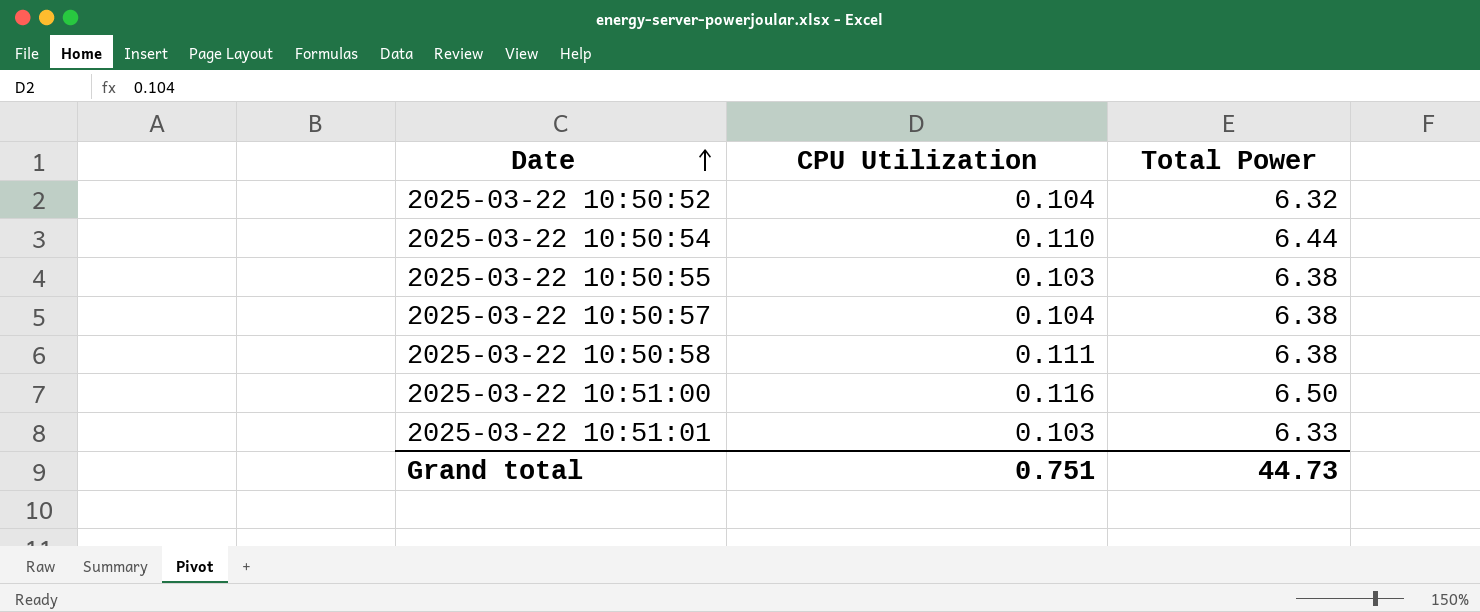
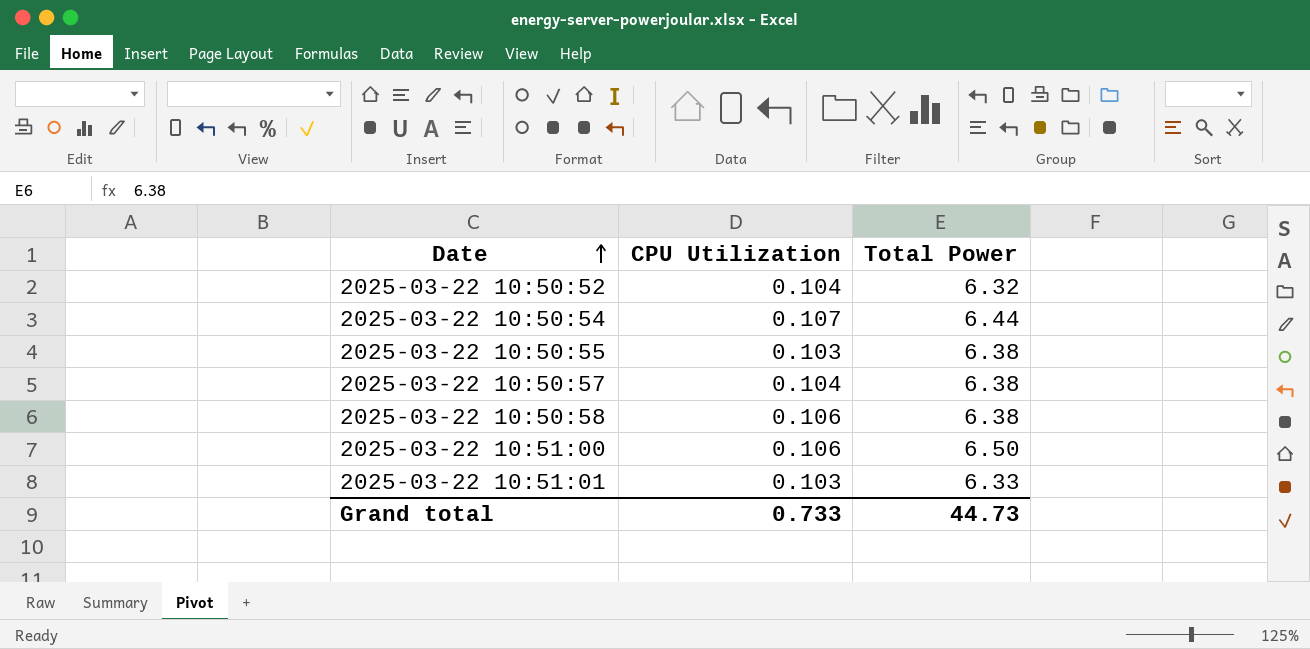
2025-03-22 10:50:54 | CPU Utilization: 0.110 -> 0.107
2025-03-22 10:50:58 | CPU Utilization: 0.111 -> 0.106
2025-03-22 10:51:00 | CPU Utilization: 0.116 -> 0.106
Grand total | CPU Utilization: 0.751 -> 0.733

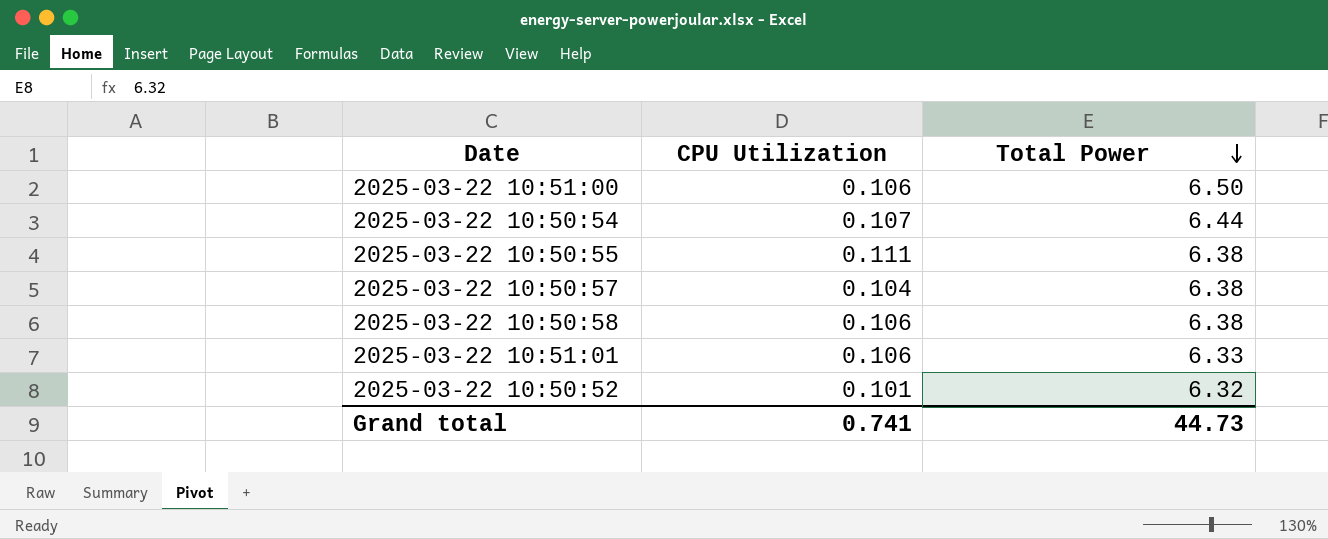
row order: Date ascending -> Total Power descending
2025-03-22 10:50:55 | CPU Utilization: 0.103 -> 0.111
2025-03-22 10:51:01 | CPU Utilization: 0.103 -> 0.106
2025-03-22 10:50:52 | CPU Utilization: 0.104 -> 0.101
Grand total | CPU Utilization: 0.733 -> 0.741

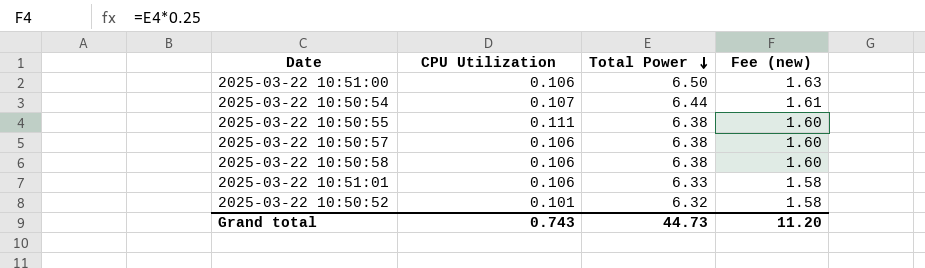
column Fee (new) | formula: none -> [Total Power] * 0.25
2025-03-22 10:50:57 | CPU Utilization: 0.104 -> 0.106
Grand total | CPU Utilization: 0.741 -> 0.743

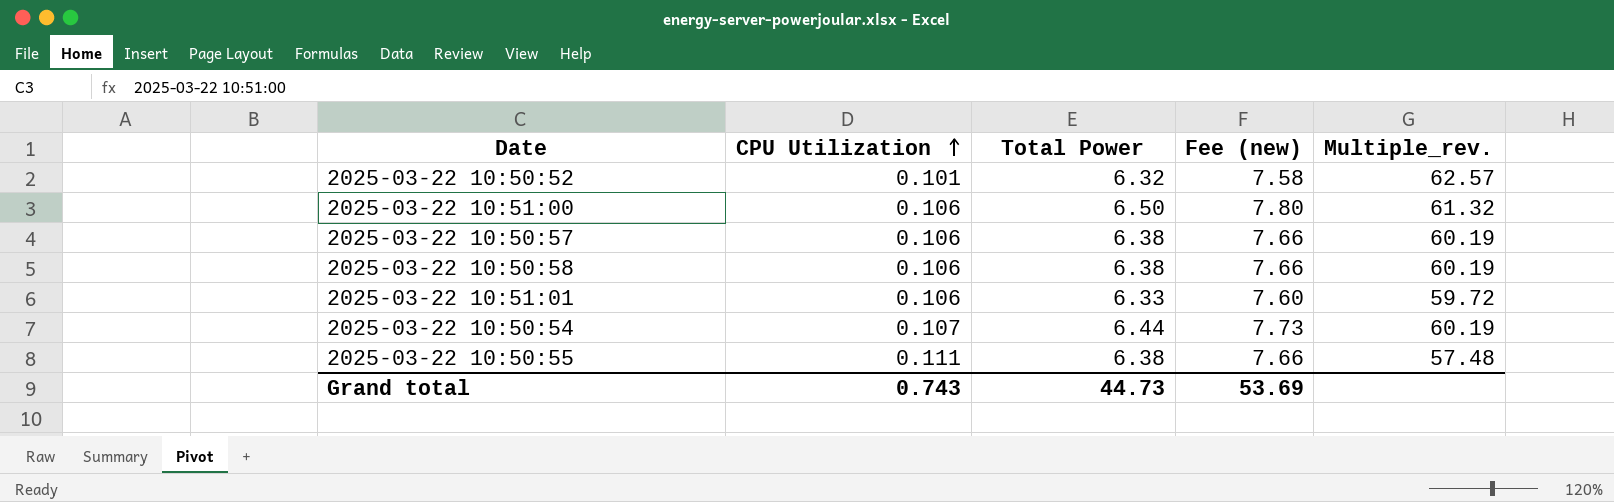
row order: Total Power descending -> CPU Utilization ascending
column Fee (new) | formula: [Total Power] * 0.25 -> [Total Power] * 1.2
column Multiple_rev. | formula: none -> [Total Power] / [CPU Utilization]
Grand total | Fee (new): 11.20 -> 53.69

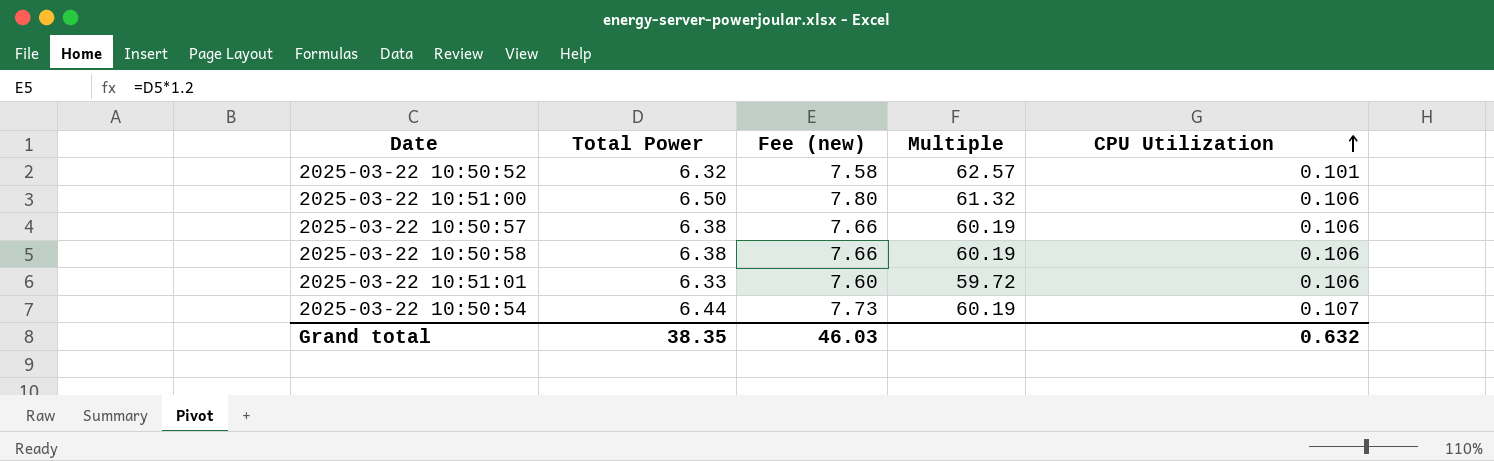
column name: Multiple_rev. -> Multiple
column CPU Utilization | position: 2 -> 5
row 2025-03-22 10:50:55: 0.111 | 6.38 | 7.66 | 57.48 -> none
Grand total | Total Power: 44.73 -> 38.35
Grand total | Fee (new): 53.69 -> 46.03
Grand total | CPU Utilization: 0.743 -> 0.632

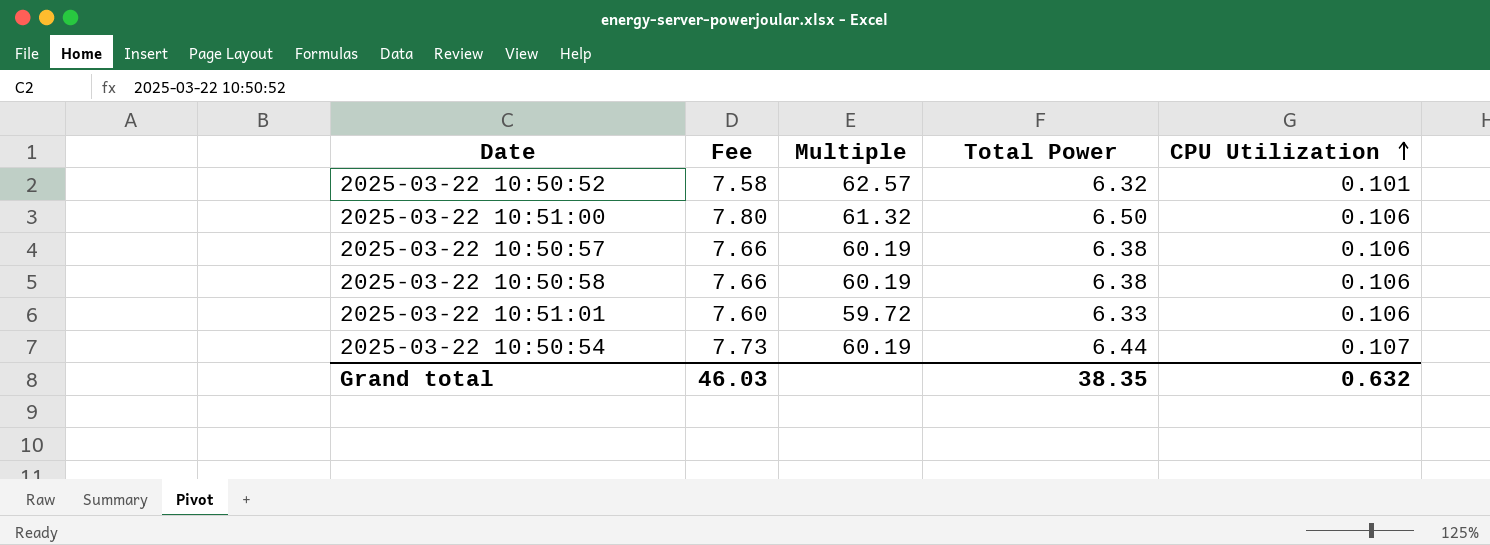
column name: Fee (new) -> Fee
column Total Power | position: 2 -> 4

